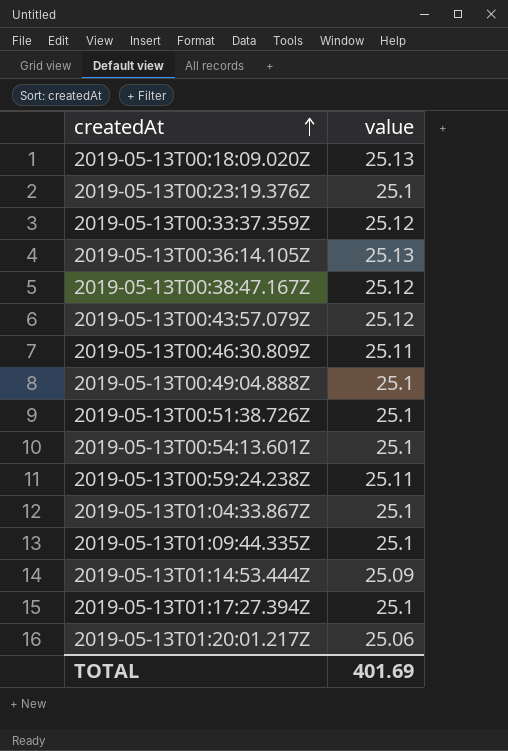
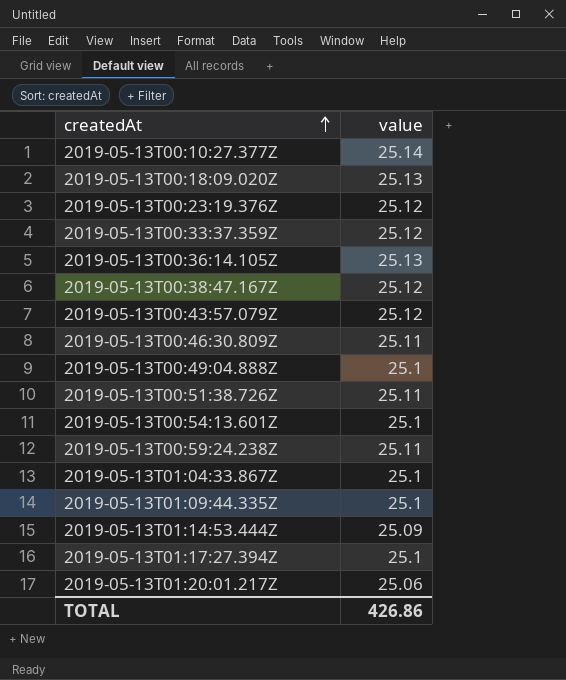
row 2019-05-13T00:10:27.377Z: none -> 25.14
2019-05-13T00:23:19.376Z | value: 25.1 -> 25.12
2019-05-13T00:51:38.726Z | value: 25.1 -> 25.11
TOTAL | value: 401.69 -> 426.86

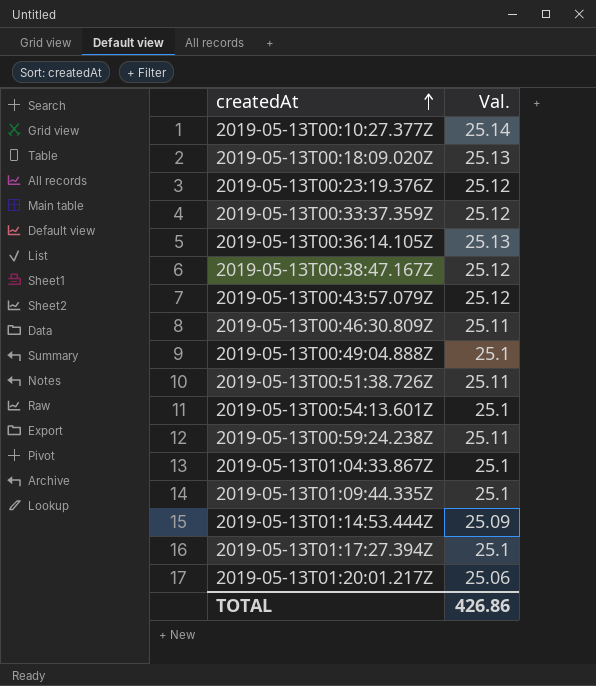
column name: value -> Val.

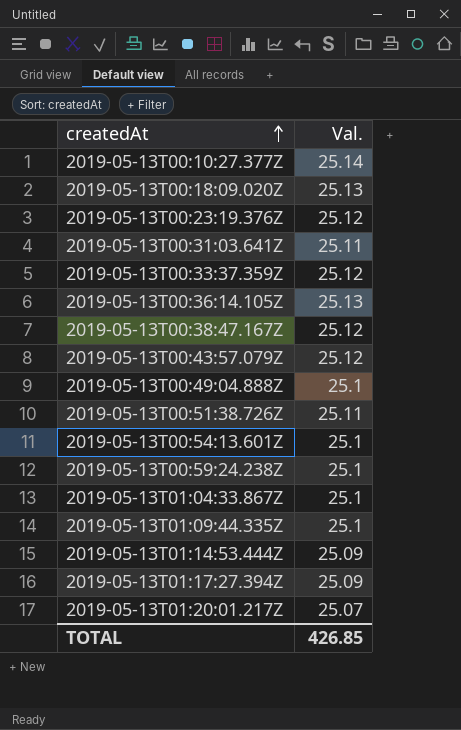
row 2019-05-13T00:46:30.809Z: 25.11 -> none
row 2019-05-13T00:31:03.641Z: none -> 25.11
2019-05-13T00:59:24.238Z | Val.: 25.11 -> 25.1
2019-05-13T01:17:27.394Z | Val.: 25.1 -> 25.09
2019-05-13T01:20:01.217Z | Val.: 25.06 -> 25.07
TOTAL | Val.: 426.86 -> 426.85

